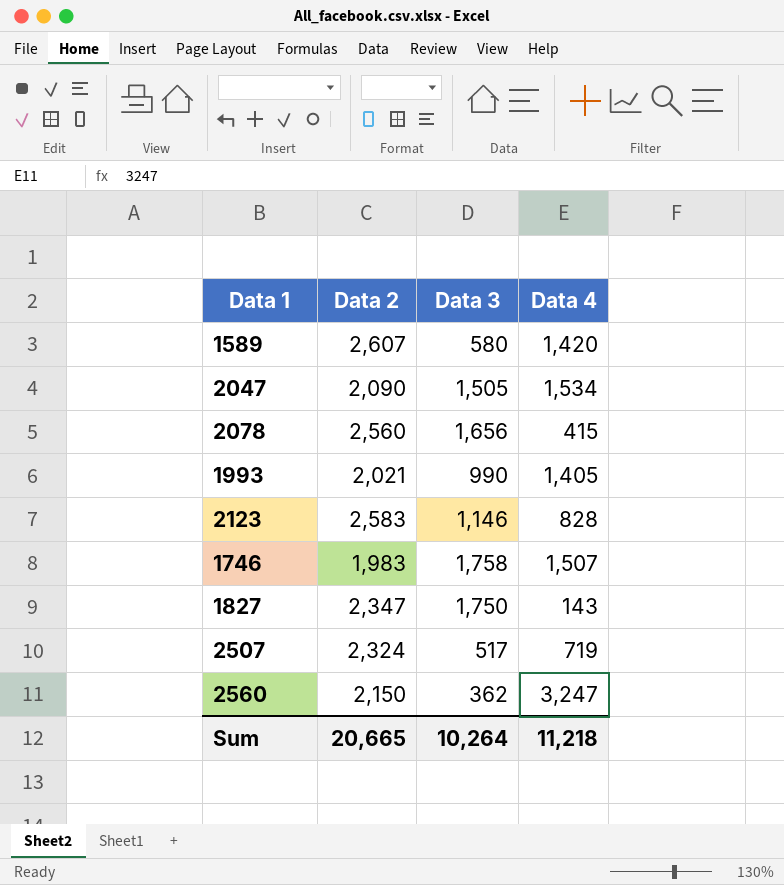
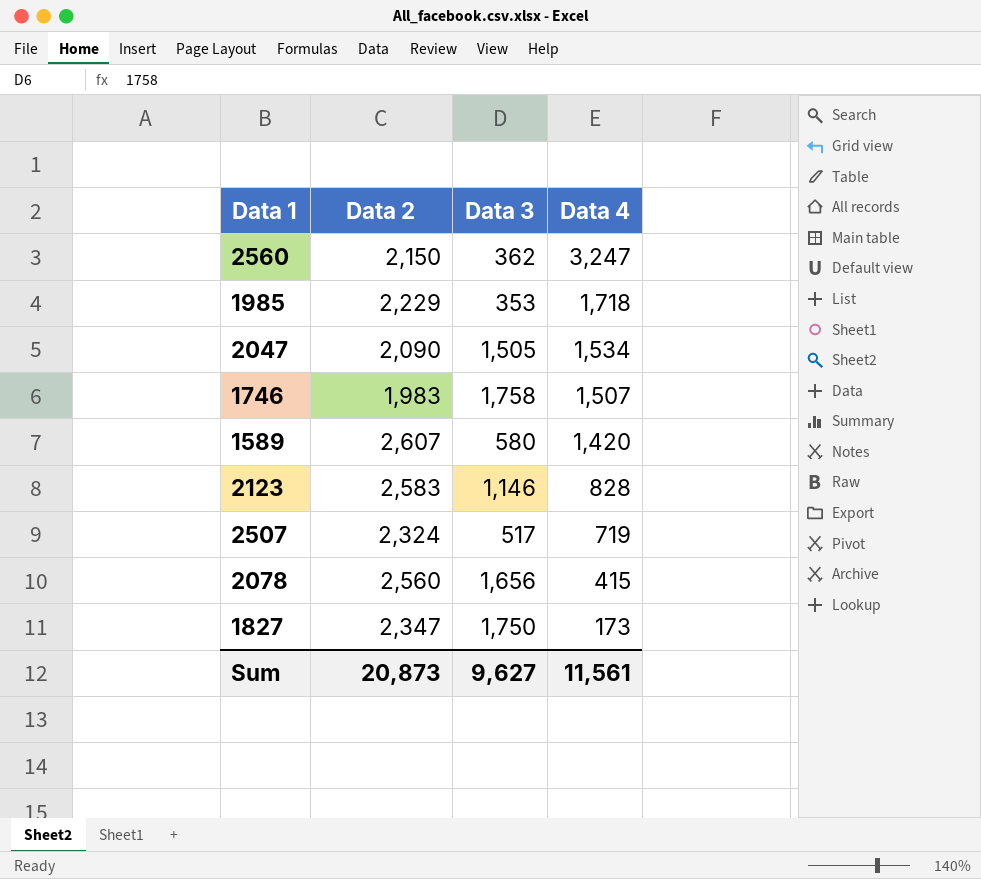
row order: none -> Data 4 descending
row 1993: 2,021 | 990 | 1,405 -> none
row 1985: none -> 2,229 | 353 | 1,718
1827 | Data 4: 143 -> 173
Sum | Data 2: 20,665 -> 20,873
Sum | Data 3: 10,264 -> 9,627
Sum | Data 4: 11,218 -> 11,561

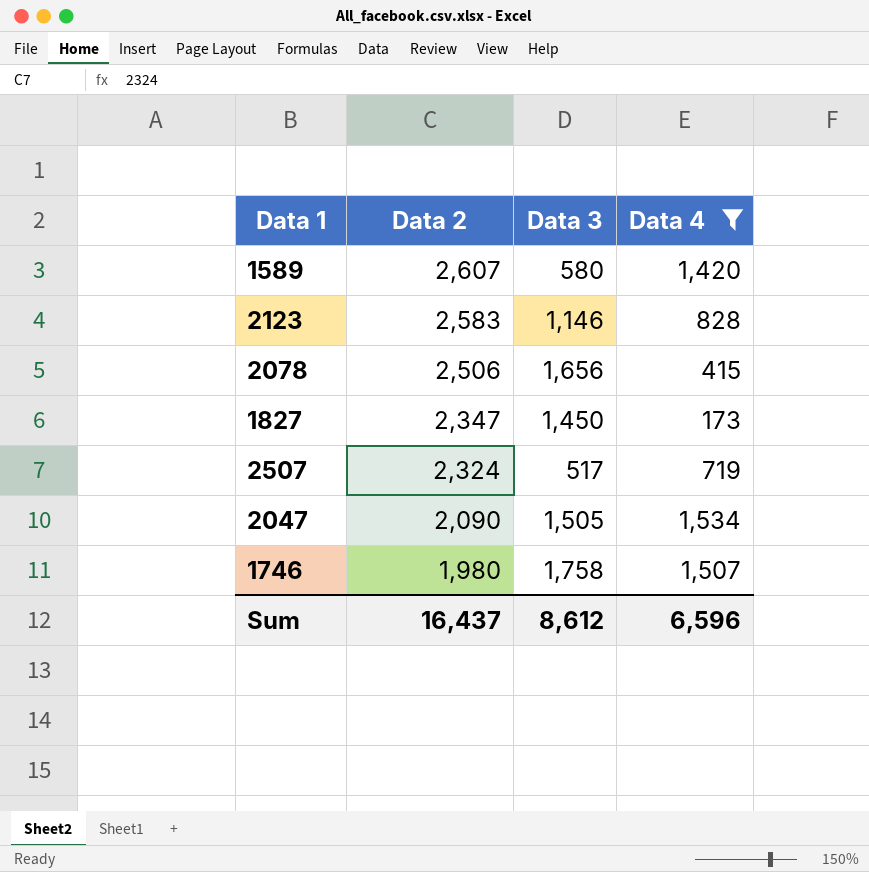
filter: none -> Data 4 <= 1,534
row order: Data 4 descending -> Data 2 descending
2078 | Data 2: 2,560 -> 2,506
1827 | Data 3: 1,750 -> 1,450
1746 | Data 2: 1,983 -> 1,980
Sum | Data 2: 20,873 -> 16,437
Sum | Data 3: 9,627 -> 8,612
Sum | Data 4: 11,561 -> 6,596

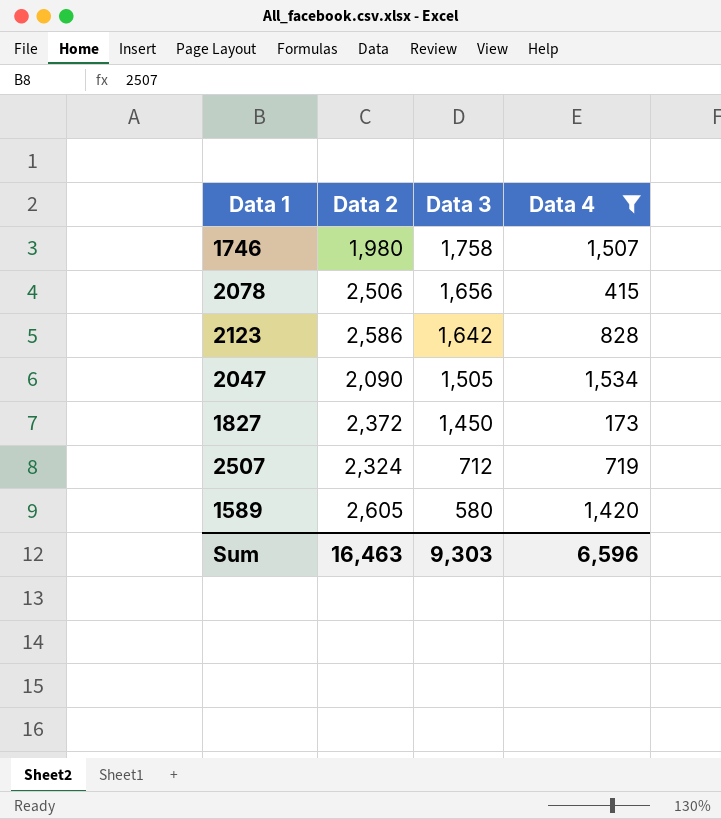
row order: Data 2 descending -> Data 3 descending
2123 | Data 2: 2,583 -> 2,586
2123 | Data 3: 1,146 -> 1,642
1827 | Data 2: 2,347 -> 2,372
2507 | Data 3: 517 -> 712
1589 | Data 2: 2,607 -> 2,605
Sum | Data 2: 16,437 -> 16,463
Sum | Data 3: 8,612 -> 9,303

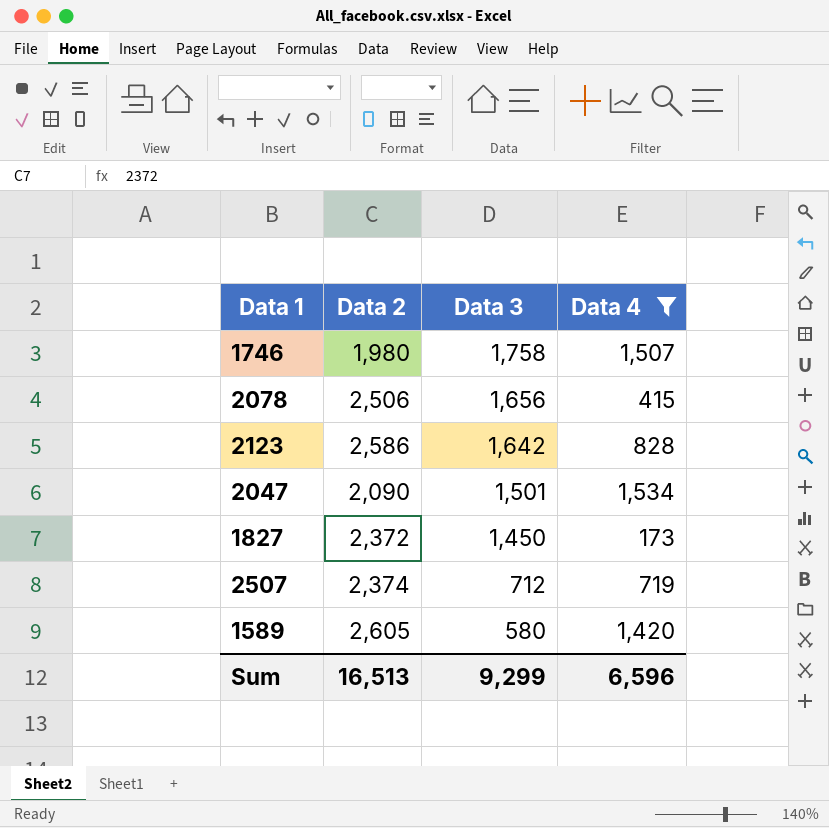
2047 | Data 3: 1,505 -> 1,501
2507 | Data 2: 2,324 -> 2,374
Sum | Data 2: 16,463 -> 16,513
Sum | Data 3: 9,303 -> 9,299

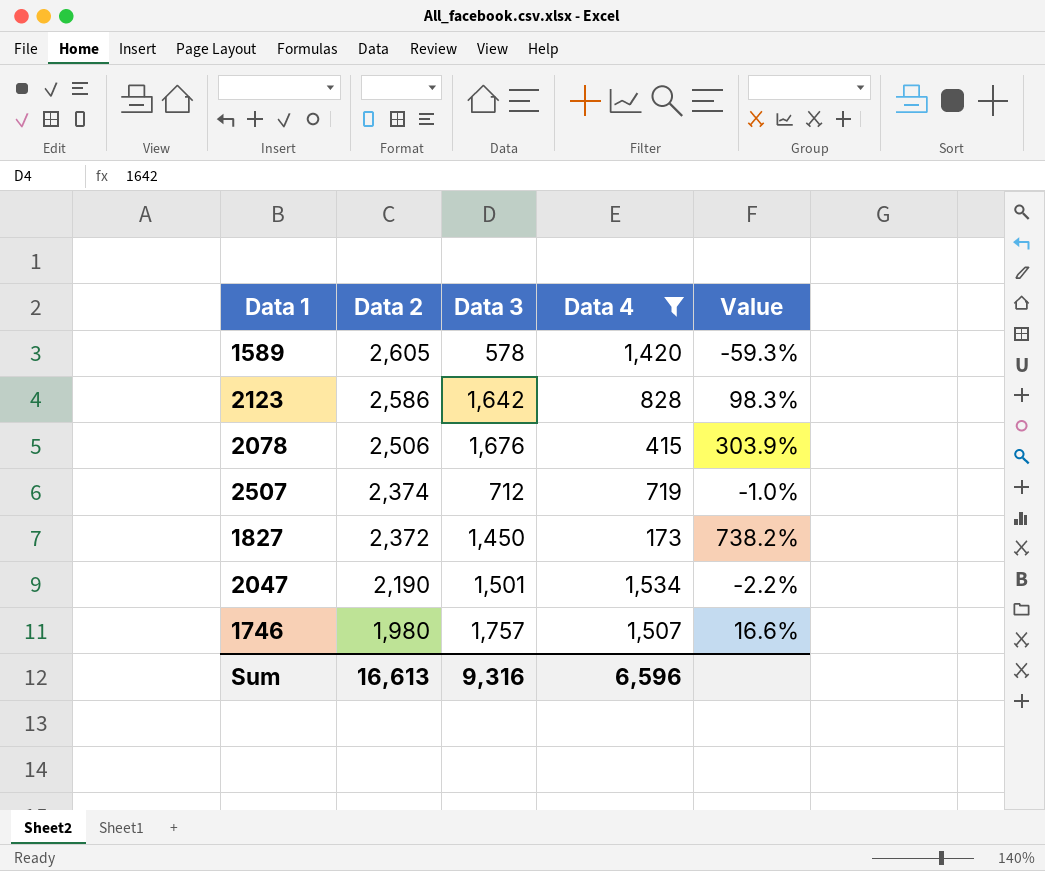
row order: Data 3 descending -> Data 2 descending
column Value | formula: none -> ([Data 3] - [Data 4]) / [Data 4]
1589 | Data 3: 580 -> 578
2078 | Data 3: 1,656 -> 1,676
2047 | Data 2: 2,090 -> 2,190
1746 | Data 3: 1,758 -> 1,757
Sum | Data 2: 16,513 -> 16,613
Sum | Data 3: 9,299 -> 9,316

